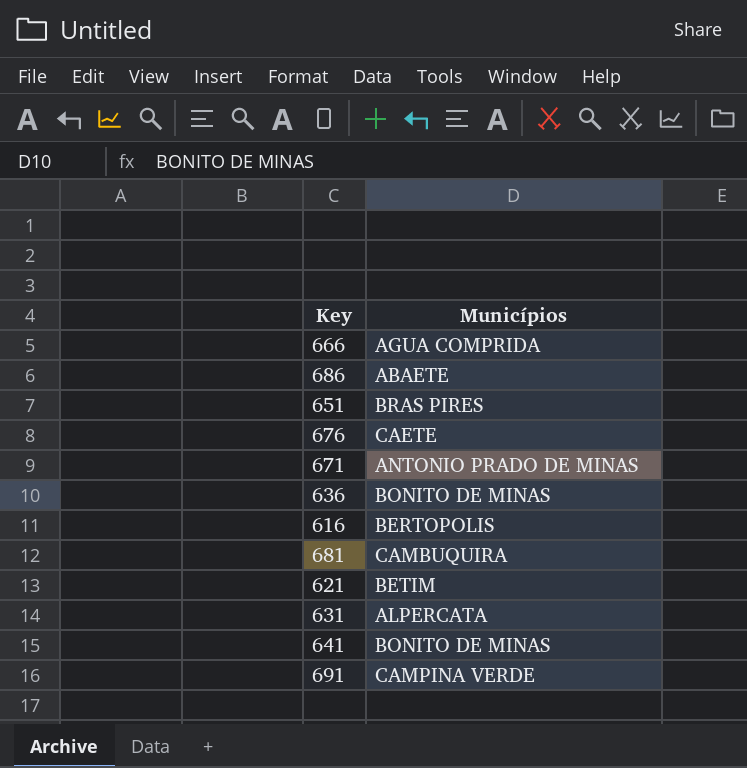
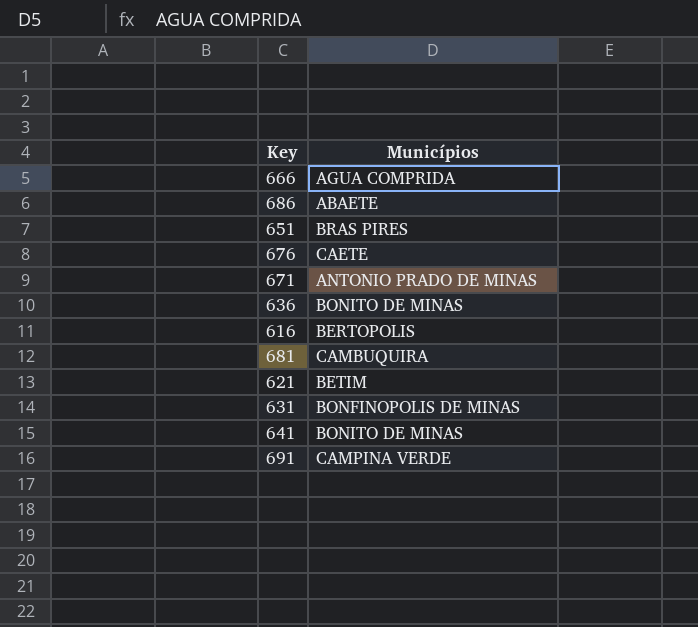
631 | Municípios: ALPERCATA -> BONFINOPOLIS DE MINAS

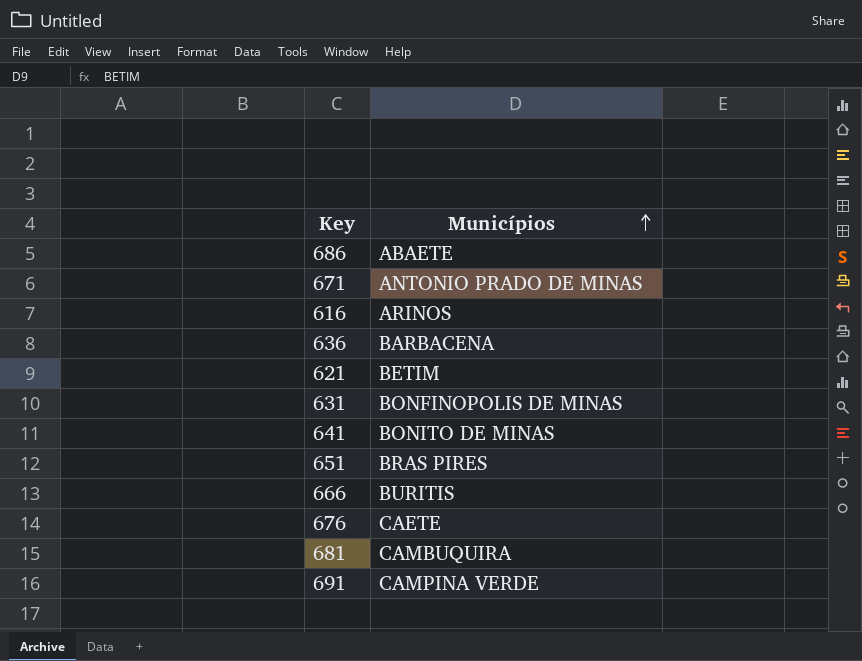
row order: none -> Municípios ascending
616 | Municípios: BERTOPOLIS -> ARINOS
636 | Municípios: BONITO DE MINAS -> BARBACENA
666 | Municípios: AGUA COMPRIDA -> BURITIS

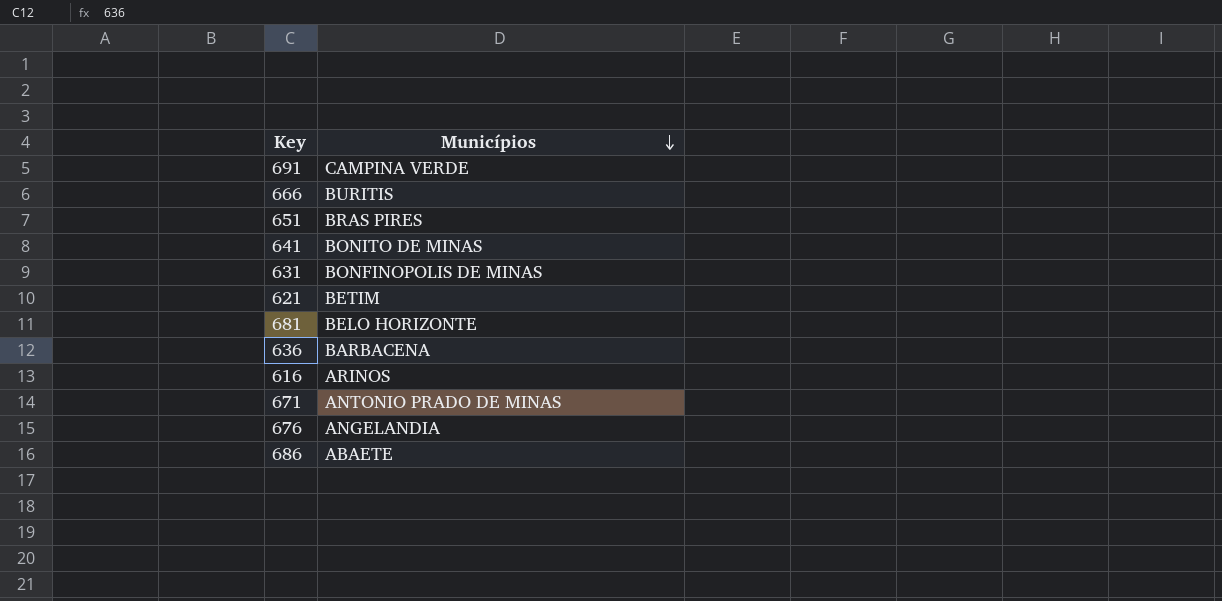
row order: Municípios ascending -> Municípios descending
681 | Municípios: CAMBUQUIRA -> BELO HORIZONTE
676 | Municípios: CAETE -> ANGELANDIA

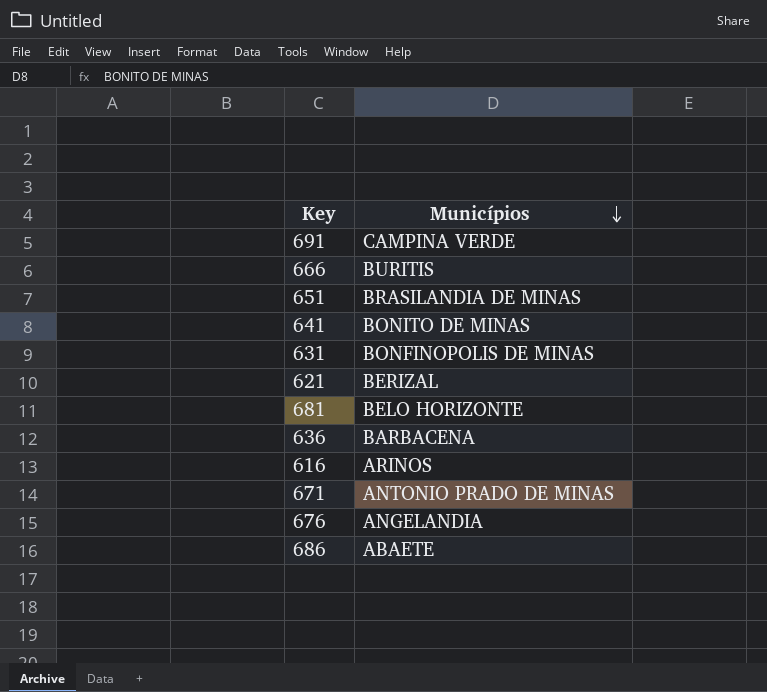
651 | Municípios: BRAS PIRES -> BRASILANDIA DE MINAS
621 | Municípios: BETIM -> BERIZAL

